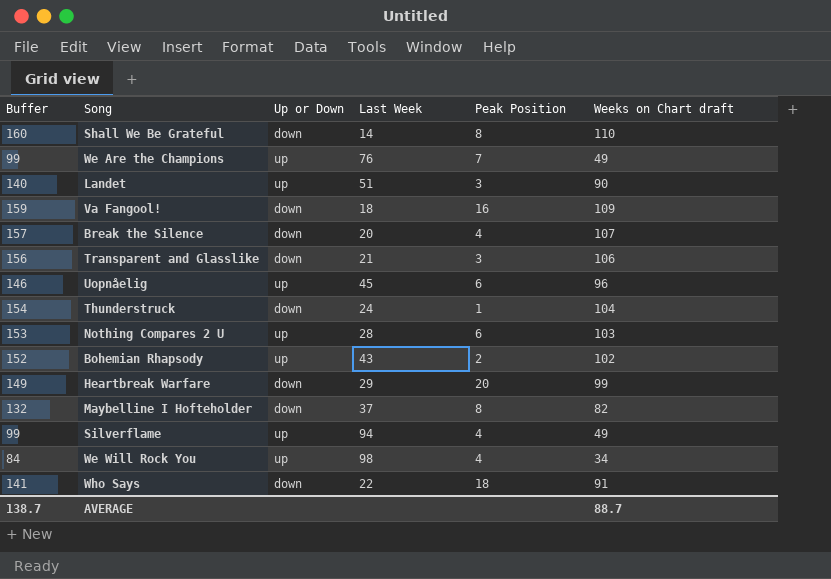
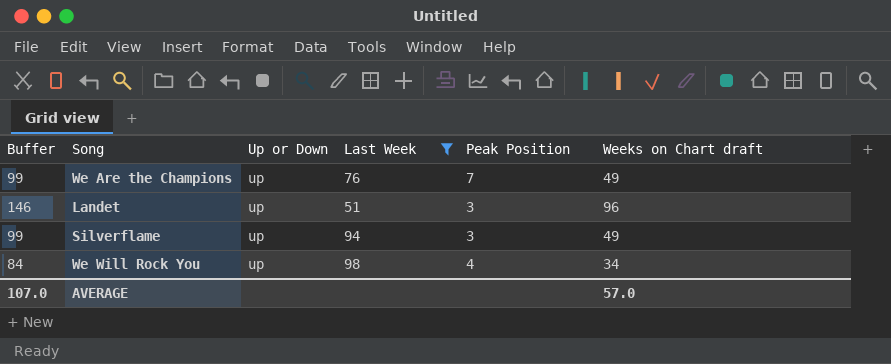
filter: none -> Last Week >= 51
Landet | Buffer: 140 -> 146
Landet | Weeks on Chart draft: 90 -> 96
Silverflame | Peak Position: 4 -> 3
AVERAGE | Buffer: 138.7 -> 107.0
AVERAGE | Weeks on Chart draft: 88.7 -> 57.0

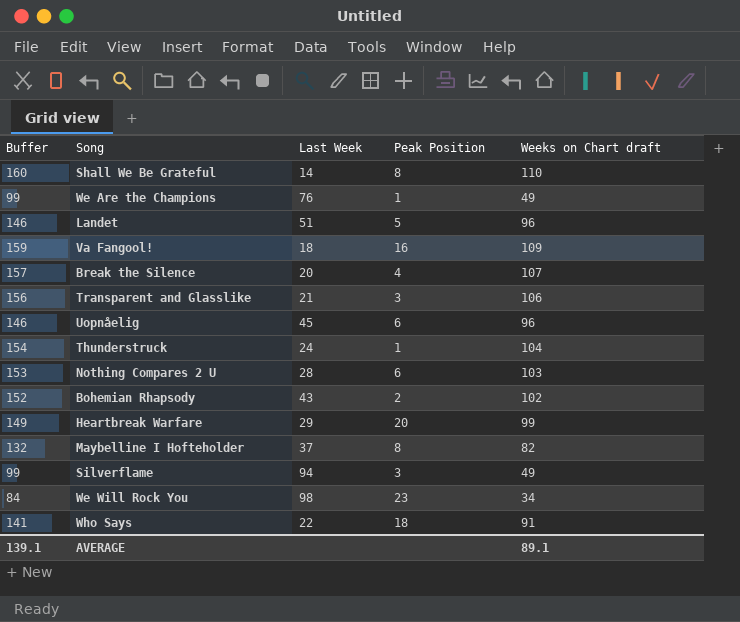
filter: Last Week >= 51 -> none
column Up or Down | position: 3 -> none
We Are the Champions | Peak Position: 7 -> 1
Landet | Peak Position: 3 -> 5
We Will Rock You | Peak Position: 4 -> 23
AVERAGE | Buffer: 107.0 -> 139.1
AVERAGE | Weeks on Chart draft: 57.0 -> 89.1

